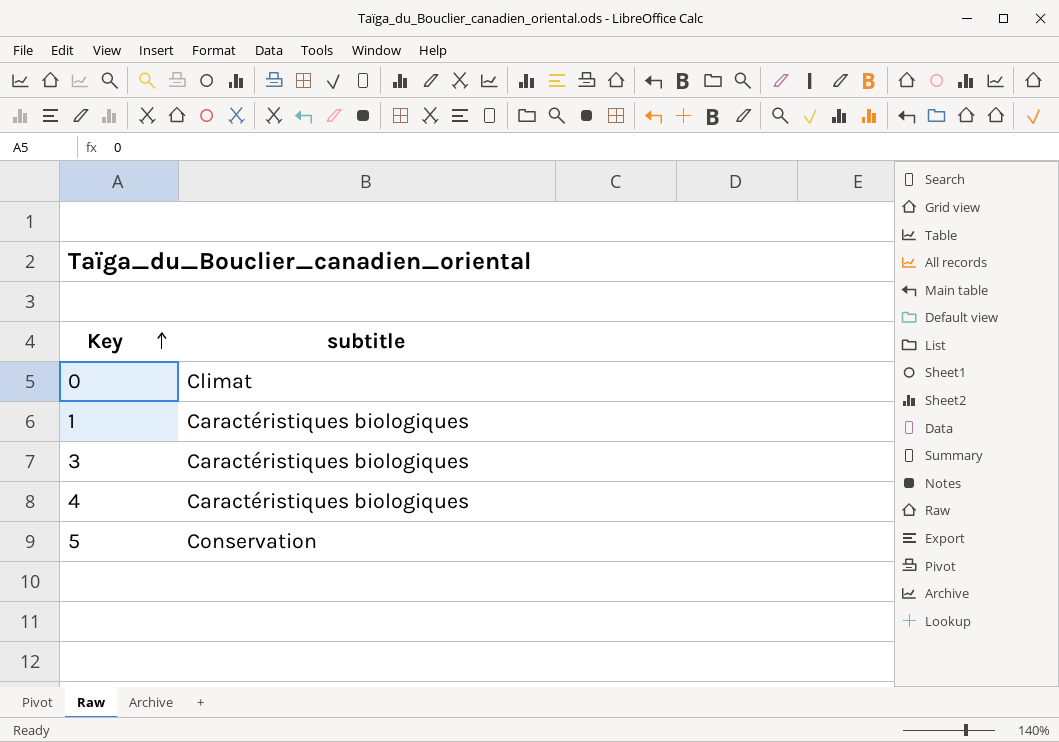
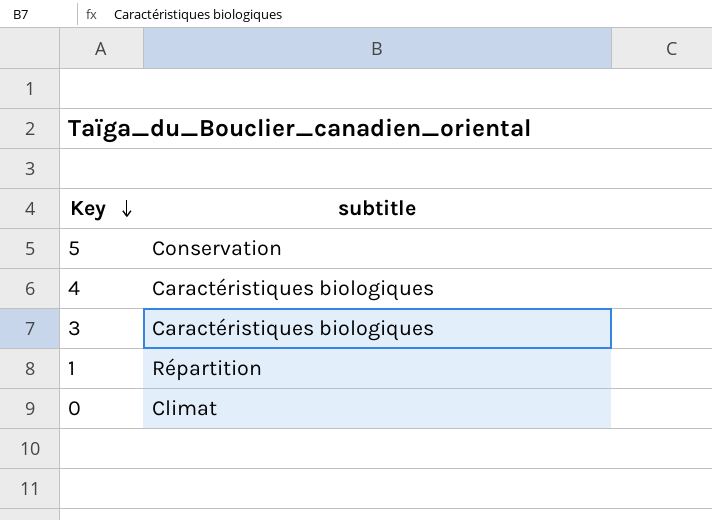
row order: Key ascending -> Key descending
1 | subtitle: Caractéristiques biologiques -> Répartition

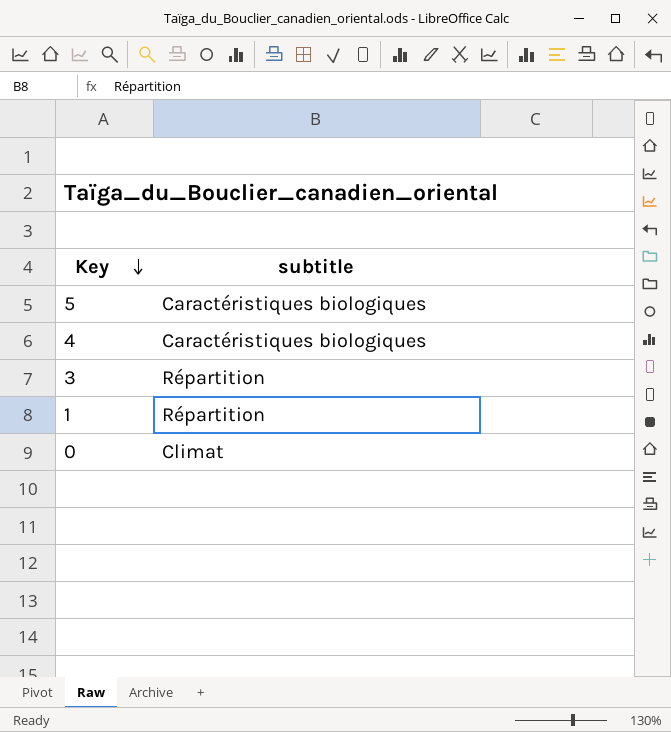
5 | subtitle: Conservation -> Caractéristiques biologiques
3 | subtitle: Caractéristiques biologiques -> Répartition

